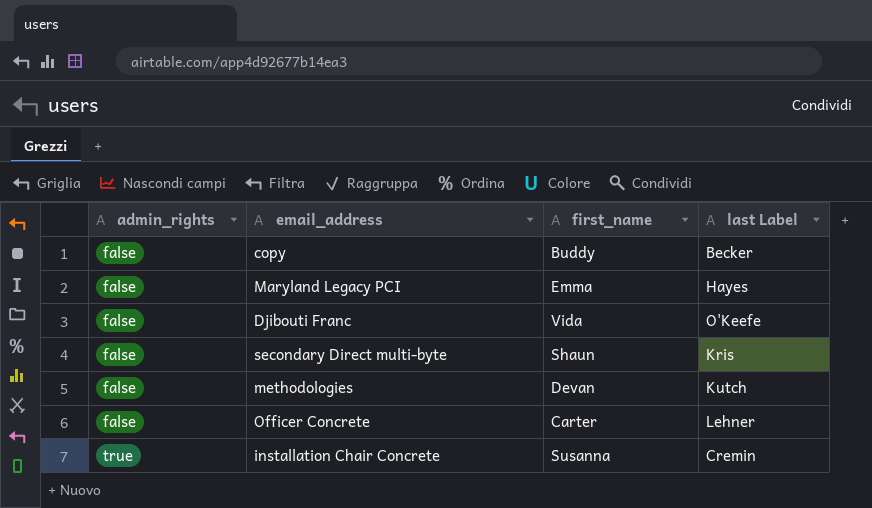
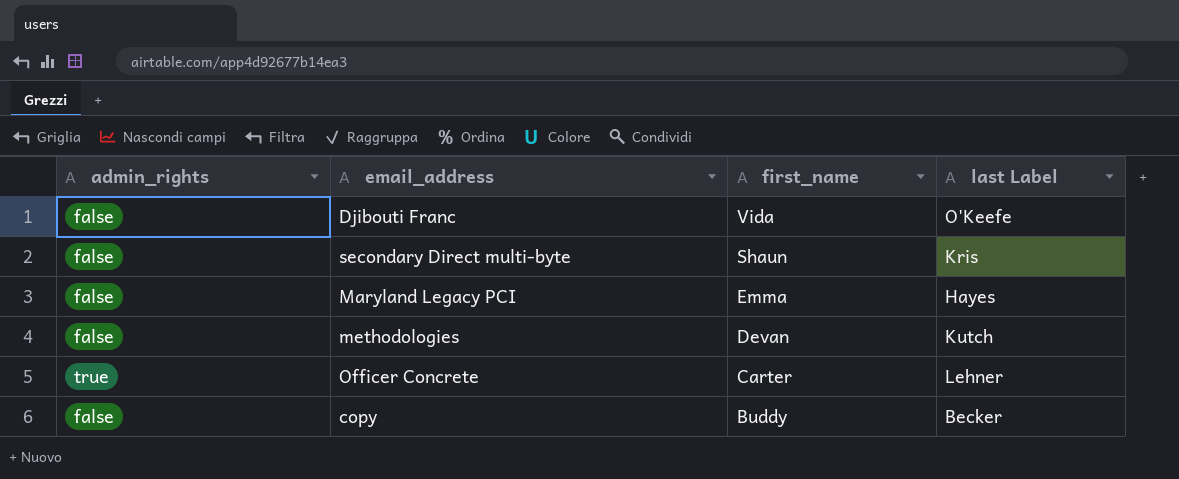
row order: admin_rights ascending -> first_name descending
row installation Chair Concrete: true | Susanna | Cremin -> none
Officer Concrete | admin_rights: false -> true

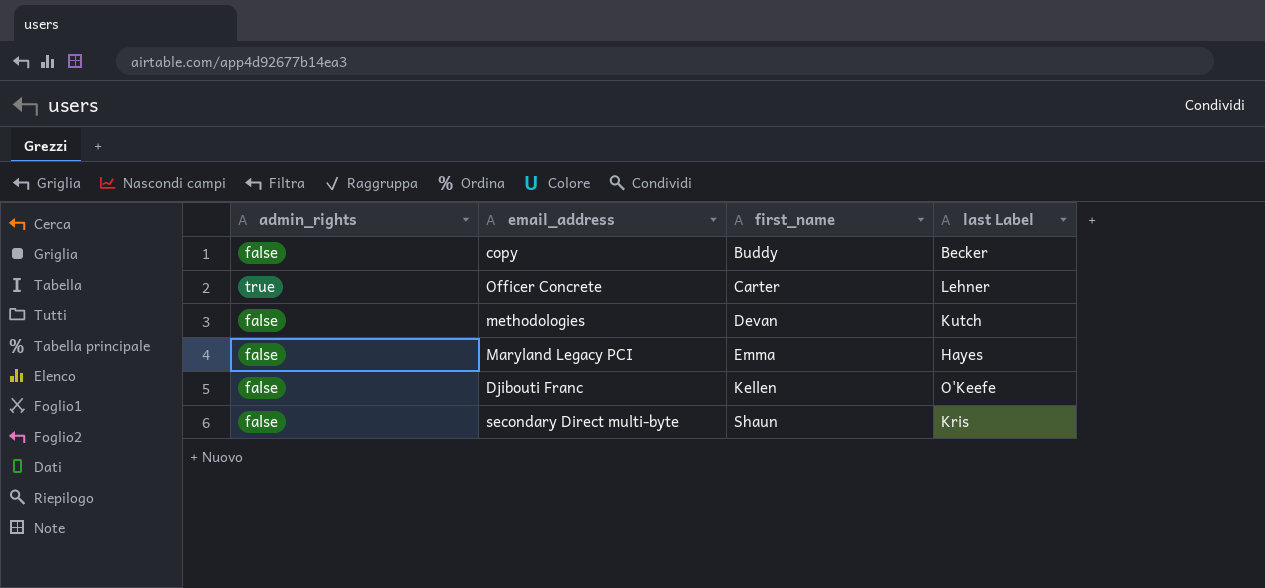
row order: first_name descending -> first_name ascending
Djibouti Franc | first_name: Vida -> Kellen

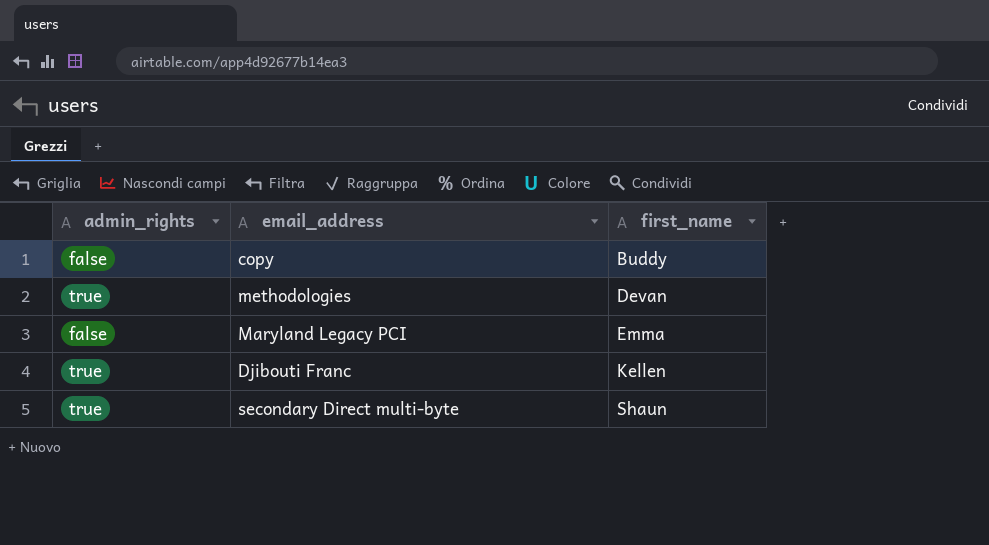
column last Label | position: 4 -> none
row Officer Concrete: true | Carter | Lehner -> none
methodologies | admin_rights: false -> true
Djibouti Franc | admin_rights: false -> true
secondary Direct multi-byte | admin_rights: false -> true

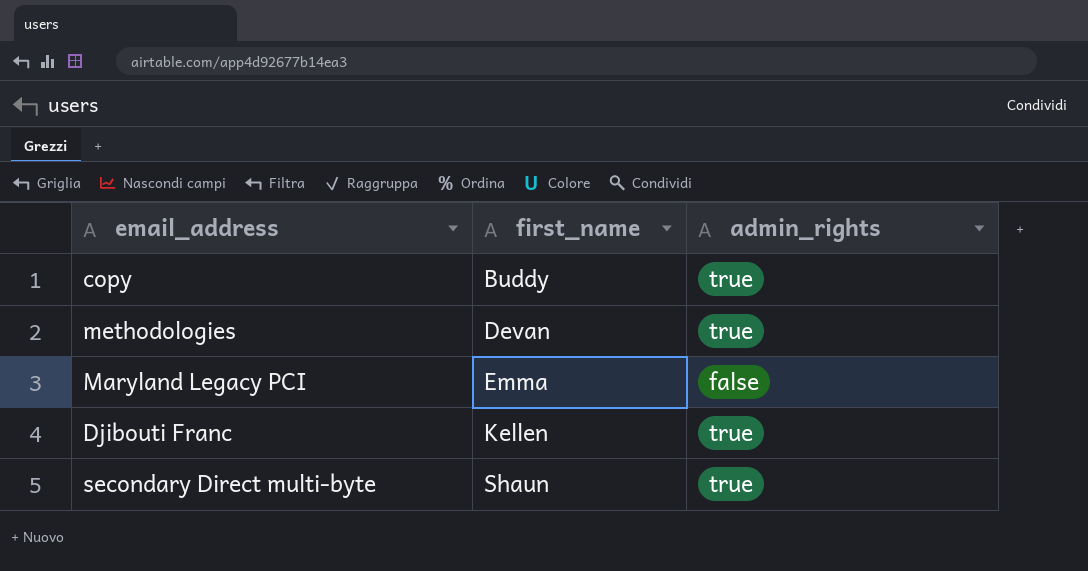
column admin_rights | position: 1 -> 3
copy | admin_rights: false -> true

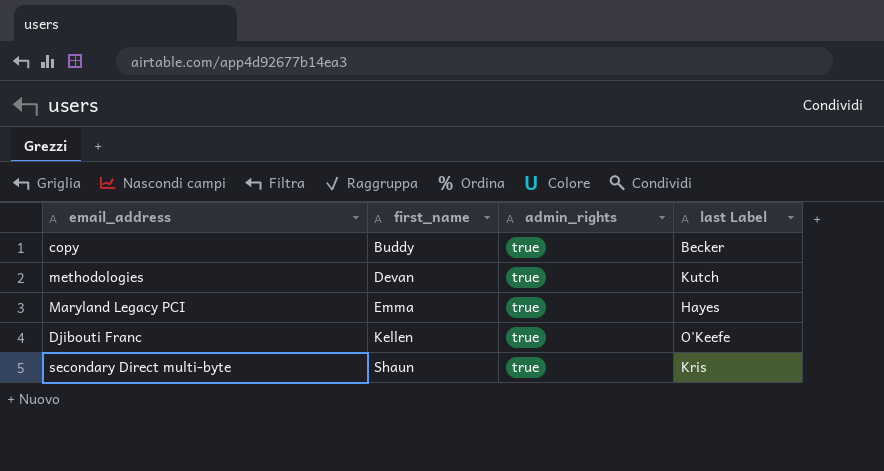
column last Label | position: none -> 4
Maryland Legacy PCI | admin_rights: false -> true

